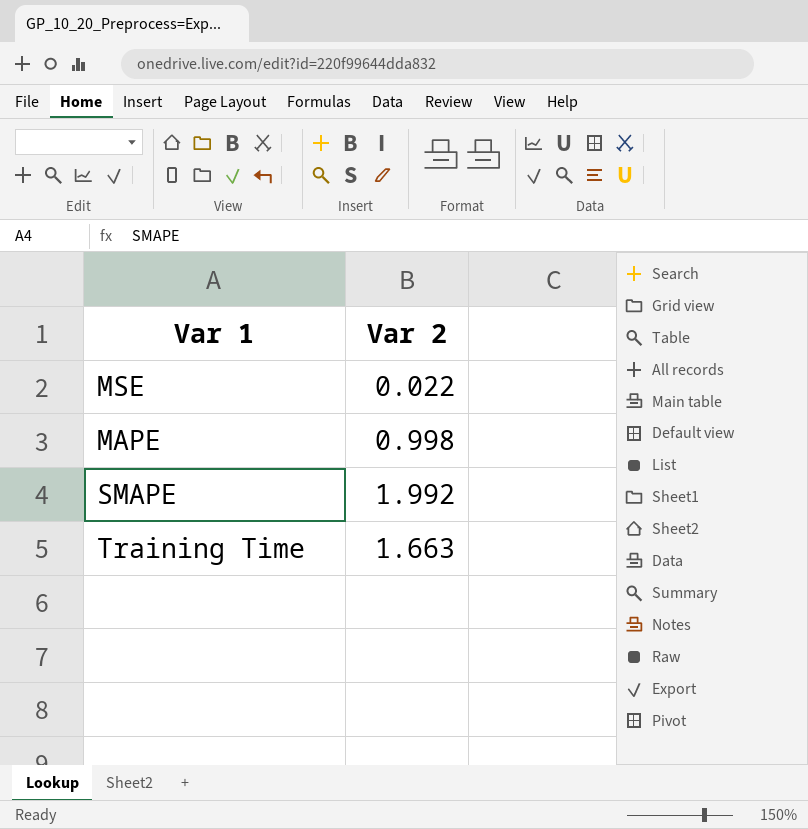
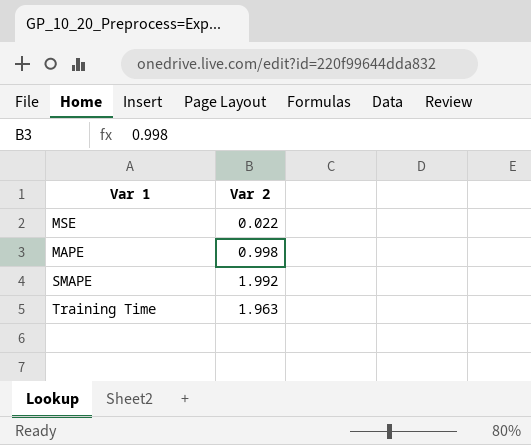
Training Time | Var 2: 1.663 -> 1.963

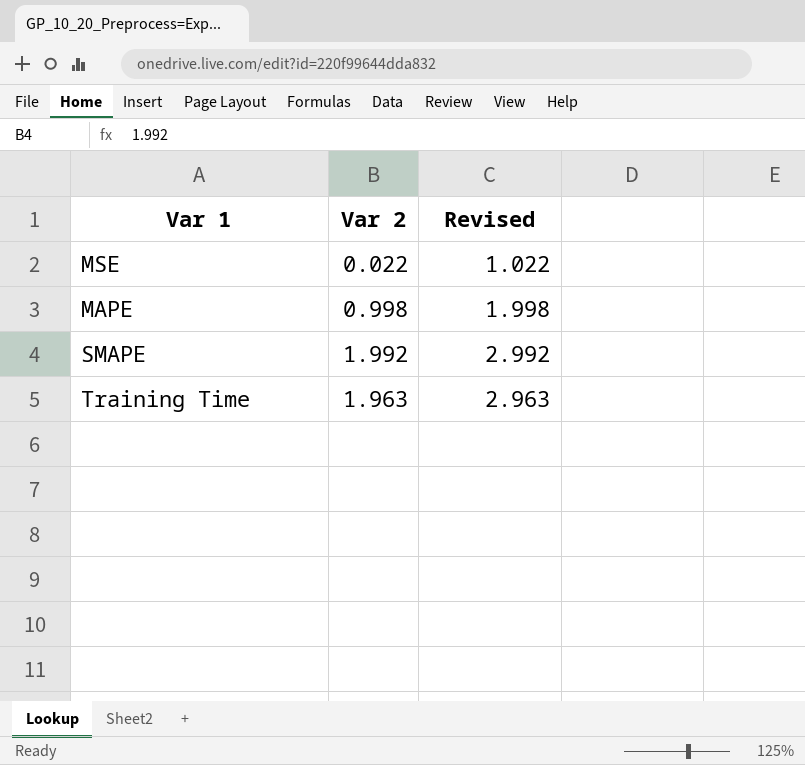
column Revised | formula: none -> [Var 2] + 1

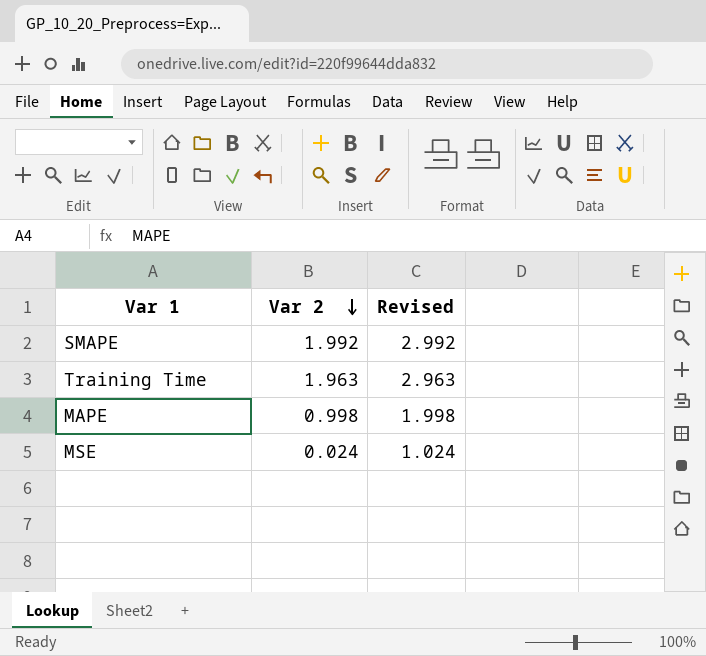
row order: none -> Var 2 descending
MSE | Var 2: 0.022 -> 0.024
MSE | Revised: 1.022 -> 1.024

